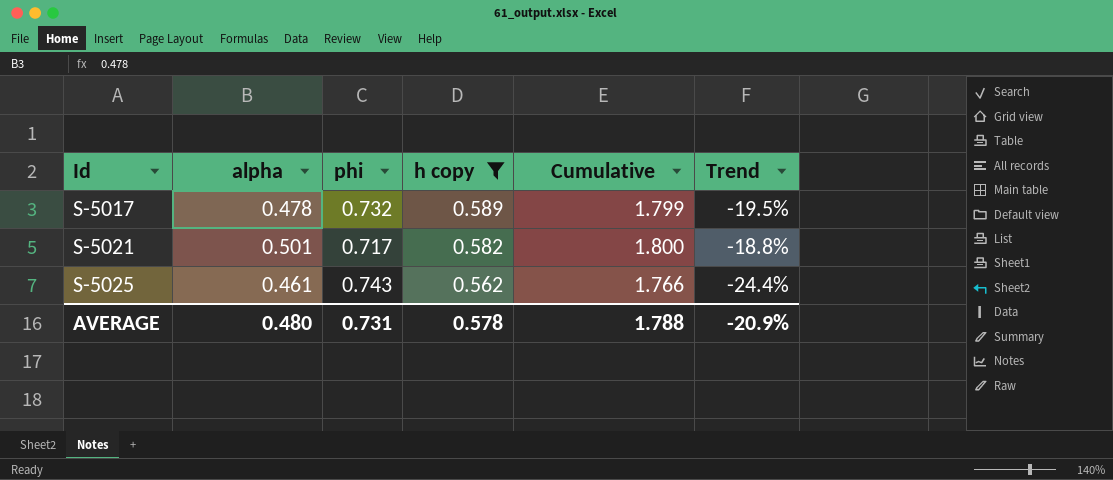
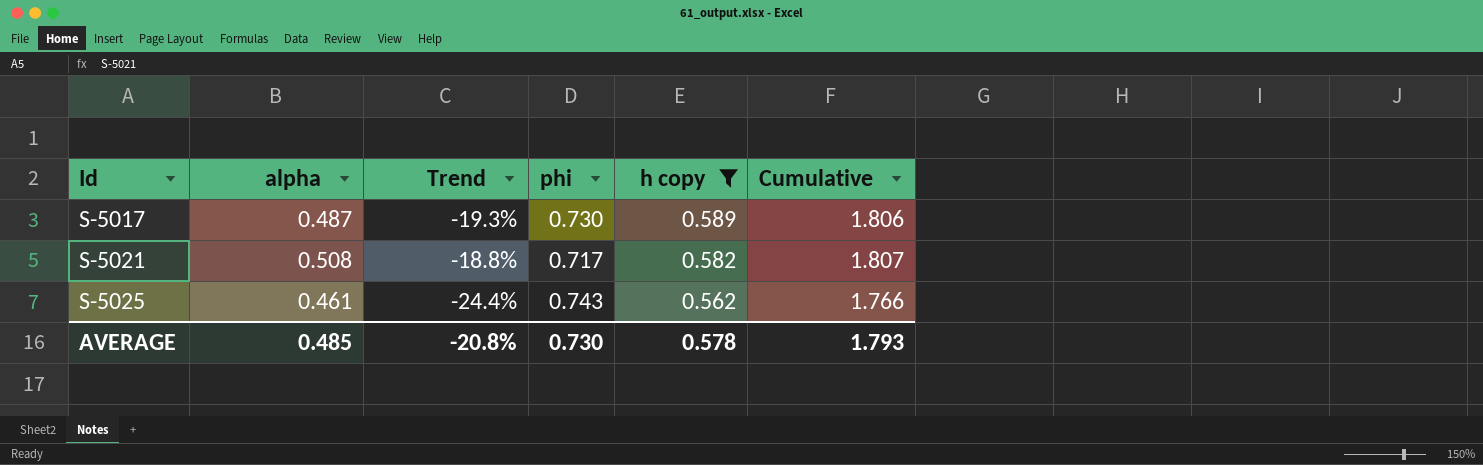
column Trend | position: 6 -> 3
S-5017 | alpha: 0.478 -> 0.487
S-5017 | Trend: -19.5% -> -19.3%
S-5017 | phi: 0.732 -> 0.730
S-5017 | Cumulative: 1.799 -> 1.806
S-5021 | alpha: 0.501 -> 0.508
S-5021 | Cumulative: 1.800 -> 1.807
AVERAGE | alpha: 0.480 -> 0.485
AVERAGE | Trend: -20.9% -> -20.8%
AVERAGE | phi: 0.731 -> 0.730
AVERAGE | Cumulative: 1.788 -> 1.793

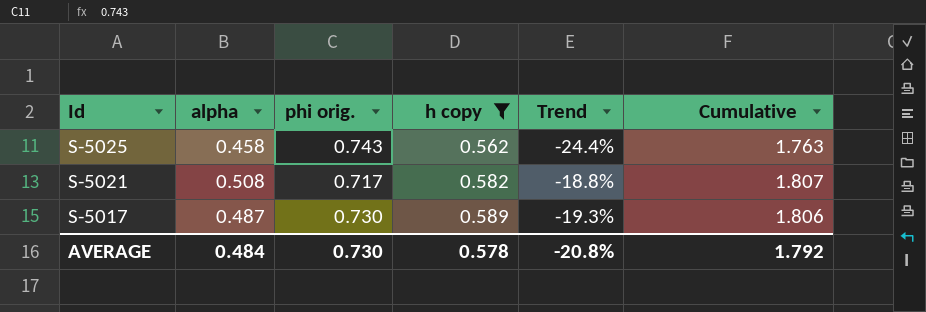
row order: Id ascending -> Id descending
column name: phi -> phi orig.
column Trend | position: 3 -> 5
S-5025 | alpha: 0.461 -> 0.458
S-5025 | Cumulative: 1.766 -> 1.763
AVERAGE | alpha: 0.485 -> 0.484
AVERAGE | Cumulative: 1.793 -> 1.792

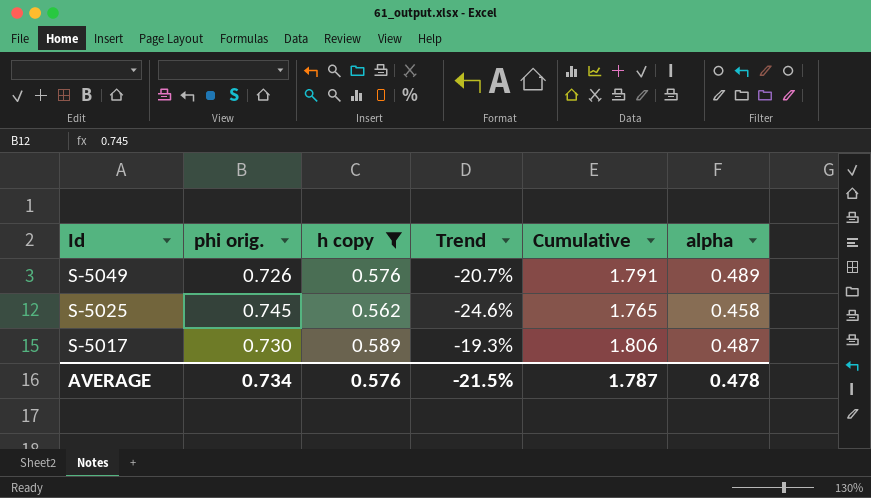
column alpha | position: 2 -> 6
row S-5021: 0.508 | 0.717 | 0.582 | -18.8% | 1.807 -> none
row S-5049: none -> 0.726 | 0.576 | -20.7% | 1.791 | 0.489
S-5025 | phi orig.: 0.743 -> 0.745
S-5025 | Trend: -24.4% -> -24.6%
S-5025 | Cumulative: 1.763 -> 1.765
AVERAGE | phi orig.: 0.730 -> 0.734
AVERAGE | h copy: 0.578 -> 0.576
AVERAGE | Trend: -20.8% -> -21.5%
AVERAGE | Cumulative: 1.792 -> 1.787
AVERAGE | alpha: 0.484 -> 0.478

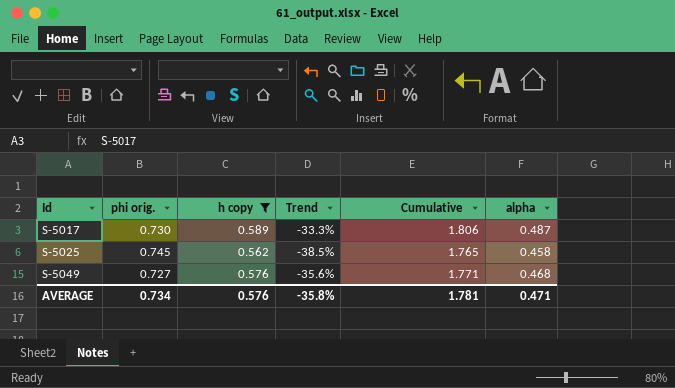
row order: Id descending -> Id ascending
column Trend | formula: ([h copy] - [phi orig.]) / [phi orig.] -> ([alpha] - [phi orig.]) / [phi orig.]
S-5049 | phi orig.: 0.726 -> 0.727
S-5049 | Cumulative: 1.791 -> 1.771
S-5049 | alpha: 0.489 -> 0.468
AVERAGE | Trend: -21.5% -> -35.8%
AVERAGE | Cumulative: 1.787 -> 1.781
AVERAGE | alpha: 0.478 -> 0.471

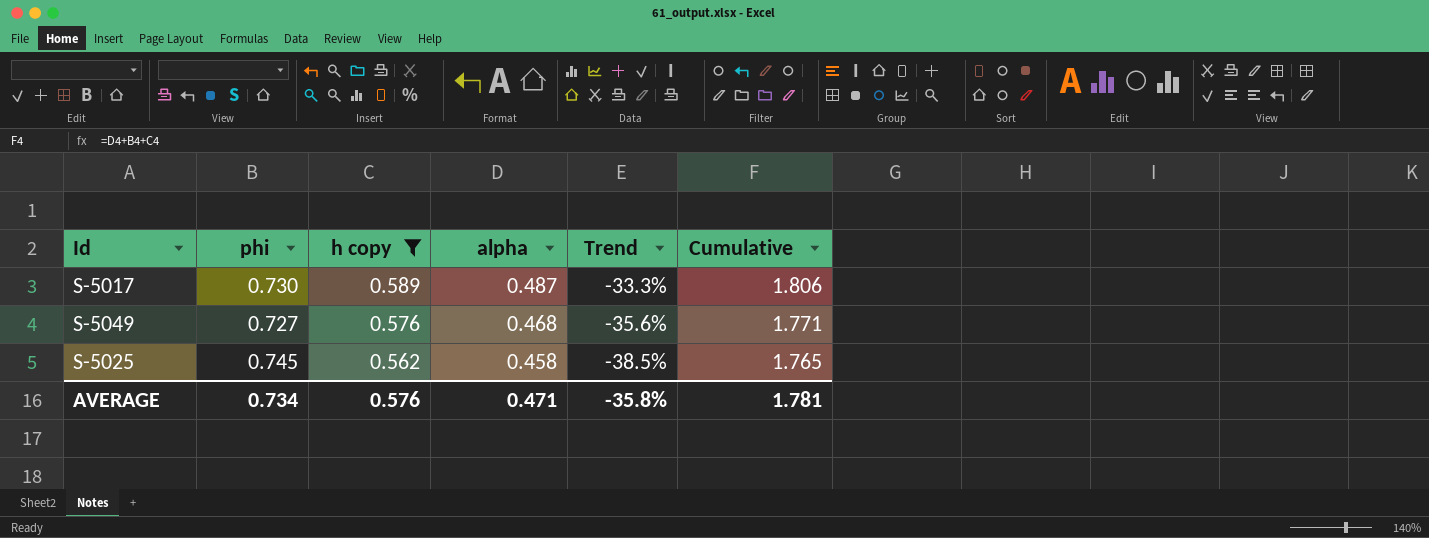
row order: Id ascending -> h copy descending
column name: phi orig. -> phi
column alpha | position: 6 -> 4

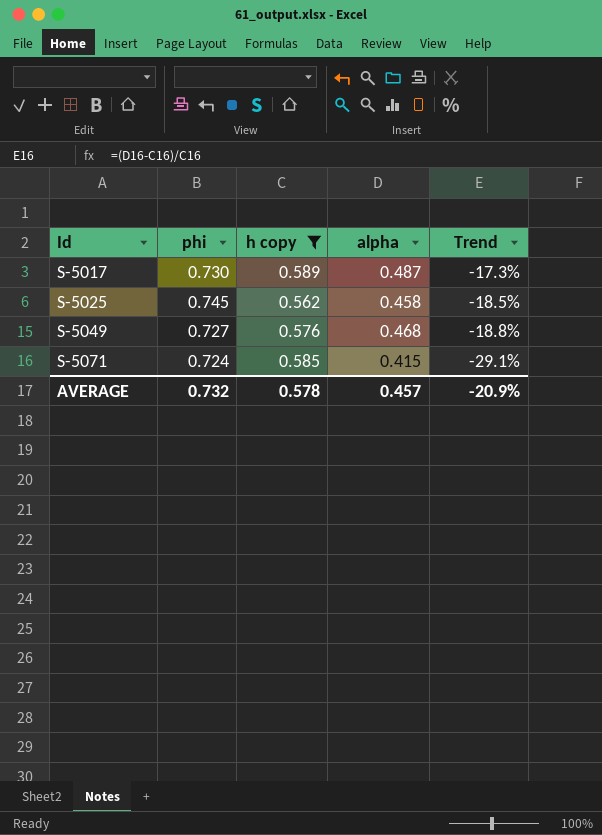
row order: h copy descending -> Id ascending
column Cumulative | formula: [phi] + [h copy] + [alpha] -> none
column Trend | formula: ([alpha] - [phi]) / [phi] -> ([alpha] - [h copy]) / [h copy]
row S-5071: none -> 0.724 | 0.585 | 0.415 | -29.1%
AVERAGE | phi: 0.734 -> 0.732
AVERAGE | h copy: 0.576 -> 0.578
AVERAGE | alpha: 0.471 -> 0.457
AVERAGE | Trend: -35.8% -> -20.9%

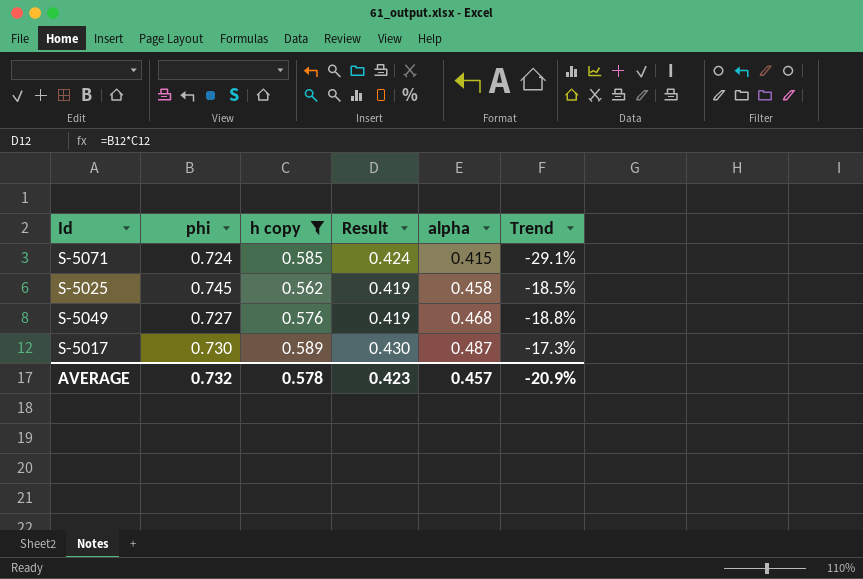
row order: Id ascending -> alpha ascending
column Result | formula: none -> [phi] * [h copy]

